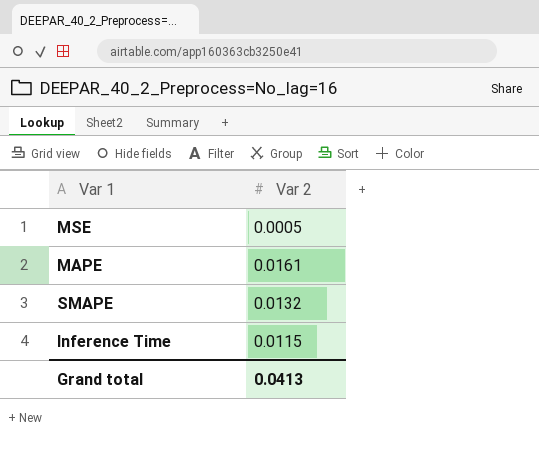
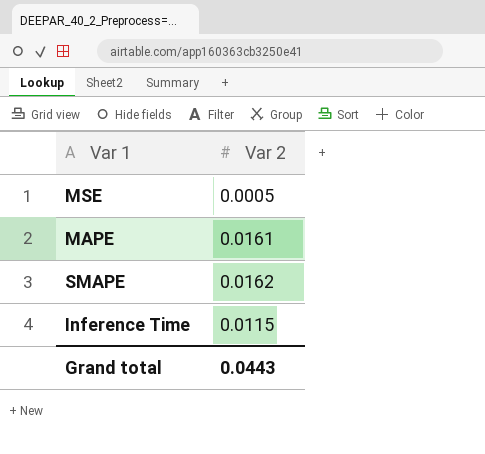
SMAPE | Var 2: 0.0132 -> 0.0162
Grand total | Var 2: 0.0413 -> 0.0443

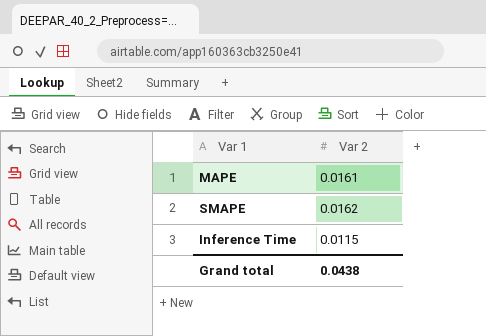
row MSE: 0.0005 -> none
Grand total | Var 2: 0.0443 -> 0.0438

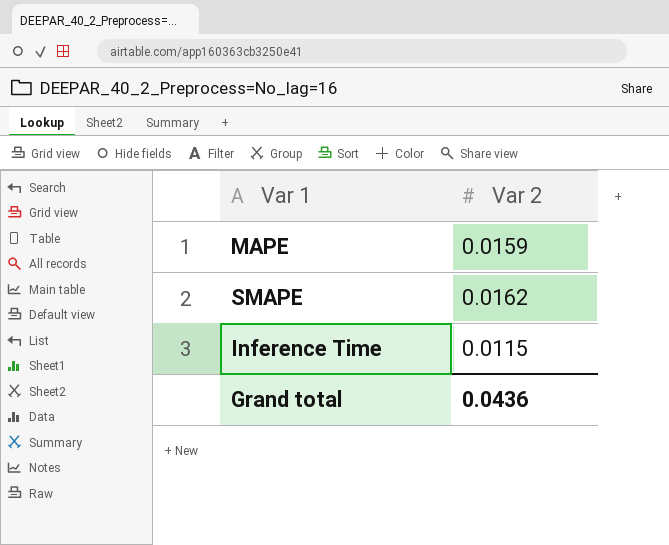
MAPE | Var 2: 0.0161 -> 0.0159
Grand total | Var 2: 0.0438 -> 0.0436

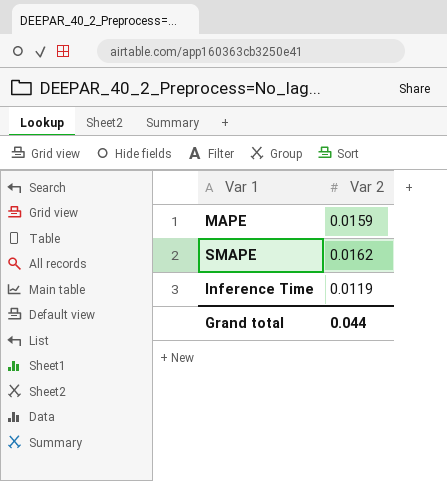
Inference Time | Var 2: 0.0115 -> 0.0119
Grand total | Var 2: 0.0436 -> 0.044

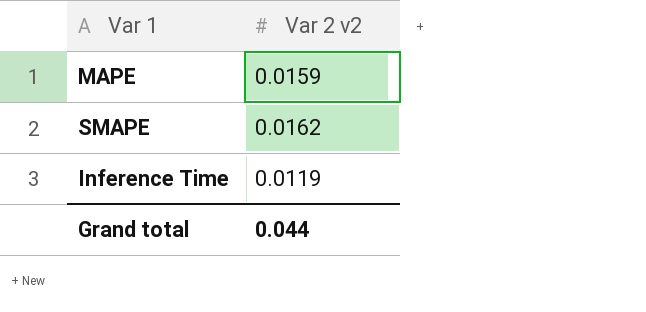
column name: Var 2 -> Var 2 v2

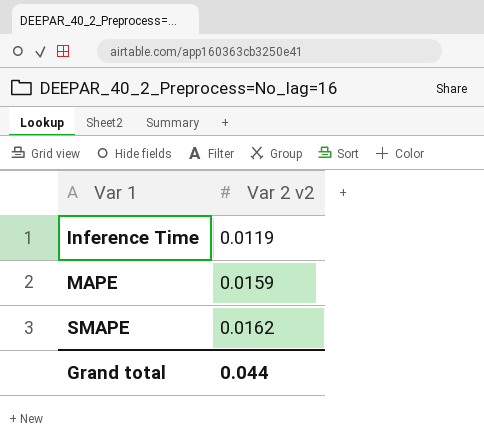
row order: none -> Var 1 ascending

